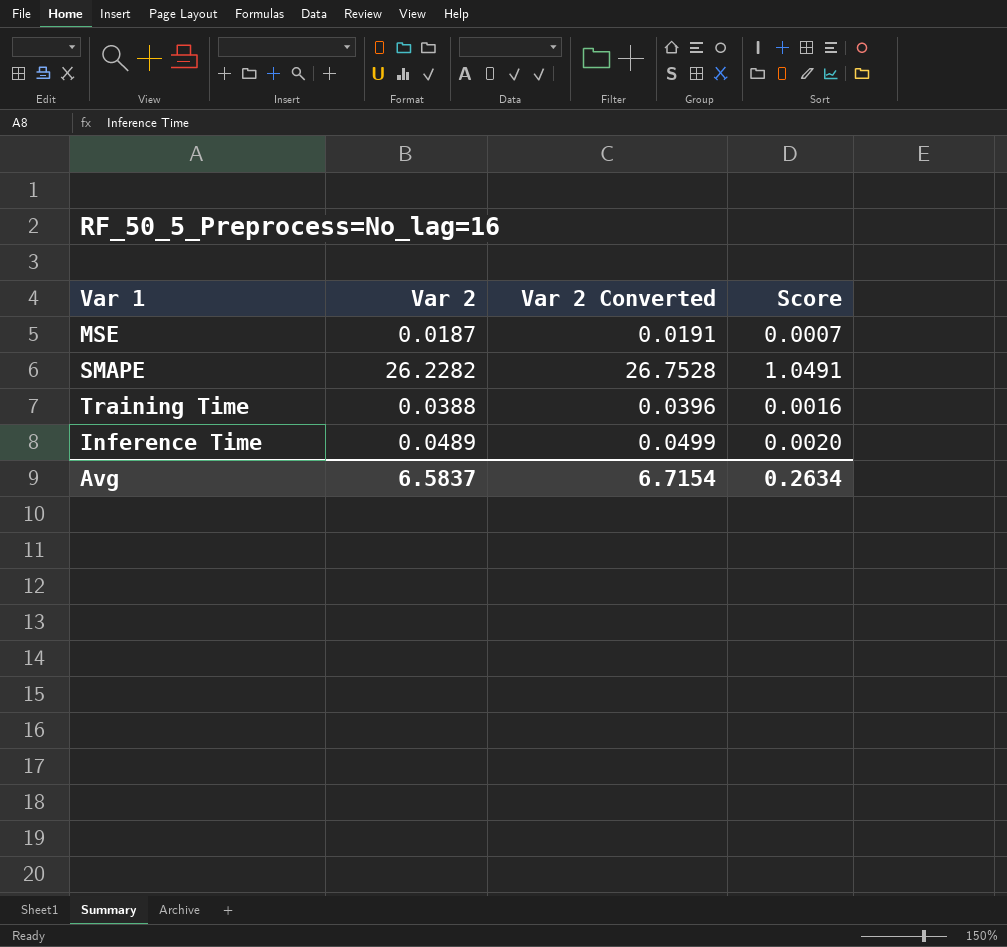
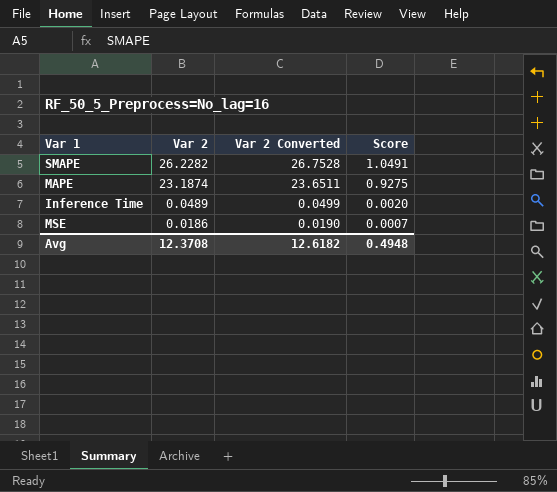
row order: none -> Var 2 descending
row Training Time: 0.0388 | 0.0396 | 0.0016 -> none
row MAPE: none -> 23.1874 | 23.6511 | 0.9275
MSE | Var 2: 0.0187 -> 0.0186
MSE | Var 2 Converted: 0.0191 -> 0.0190
Avg | Var 2: 6.5837 -> 12.3708
Avg | Var 2 Converted: 6.7154 -> 12.6182
Avg | Score: 0.2634 -> 0.4948

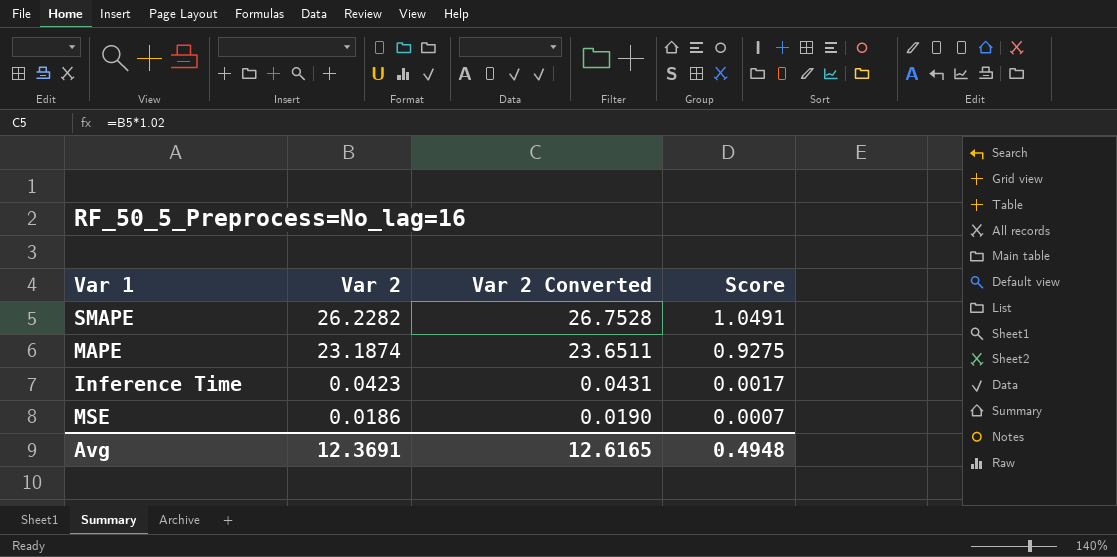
Inference Time | Var 2: 0.0489 -> 0.0423
Inference Time | Var 2 Converted: 0.0499 -> 0.0431
Inference Time | Score: 0.0020 -> 0.0017
Avg | Var 2: 12.3708 -> 12.3691
Avg | Var 2 Converted: 12.6182 -> 12.6165

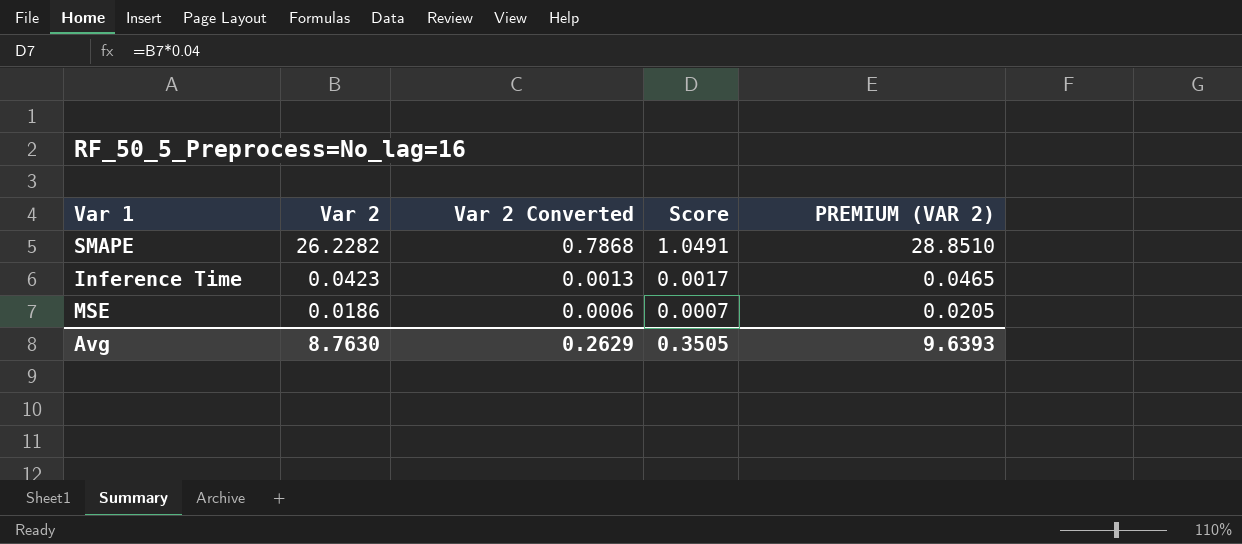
column Var 2 Converted | formula: [Var 2] * 1.02 -> [Var 2] * 0.03
column PREMIUM (VAR 2) | formula: none -> [Var 2] * 1.1
row MAPE: 23.1874 | 23.6511 | 0.9275 -> none
Avg | Var 2: 12.3691 -> 8.7630
Avg | Var 2 Converted: 12.6165 -> 0.2629
Avg | Score: 0.4948 -> 0.3505

